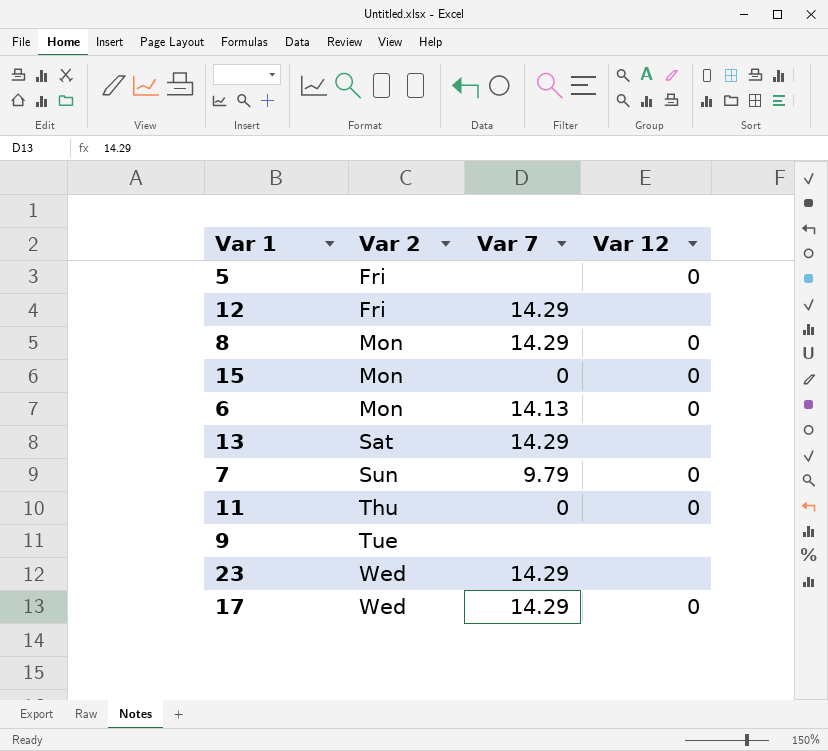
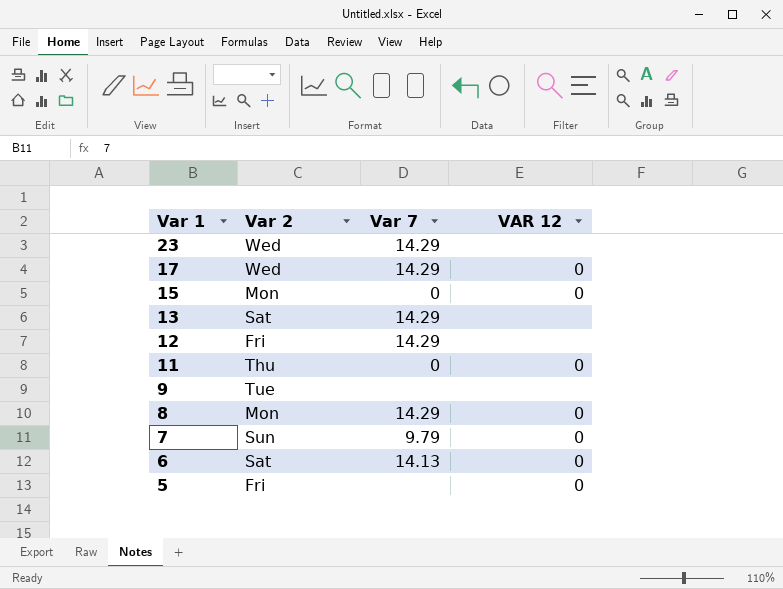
row order: Var 2 ascending -> Var 1 descending
column name: Var 12 -> VAR 12
6 | Var 2: Mon -> Sat

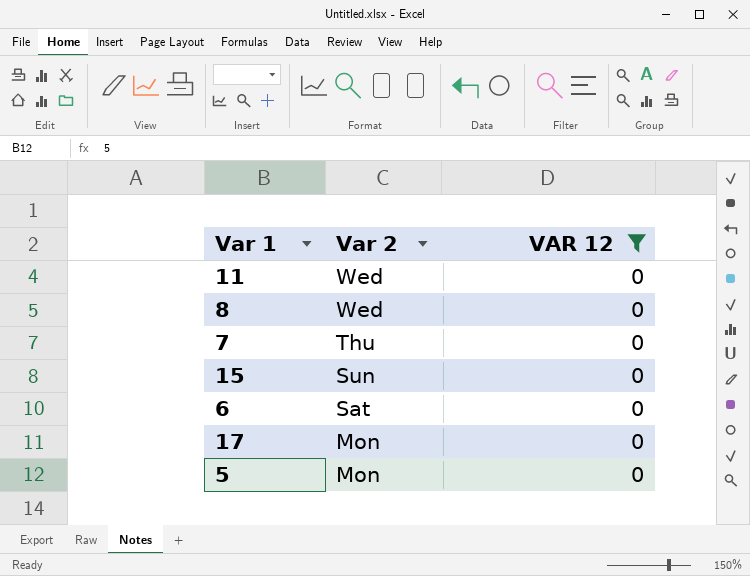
filter: none -> VAR 12 = 0
row order: Var 1 descending -> Var 2 descending
column Var 7 | position: 3 -> none
11 | Var 2: Thu -> Wed
8 | Var 2: Mon -> Wed
7 | Var 2: Sun -> Thu
15 | Var 2: Mon -> Sun
17 | Var 2: Wed -> Mon
5 | Var 2: Fri -> Mon

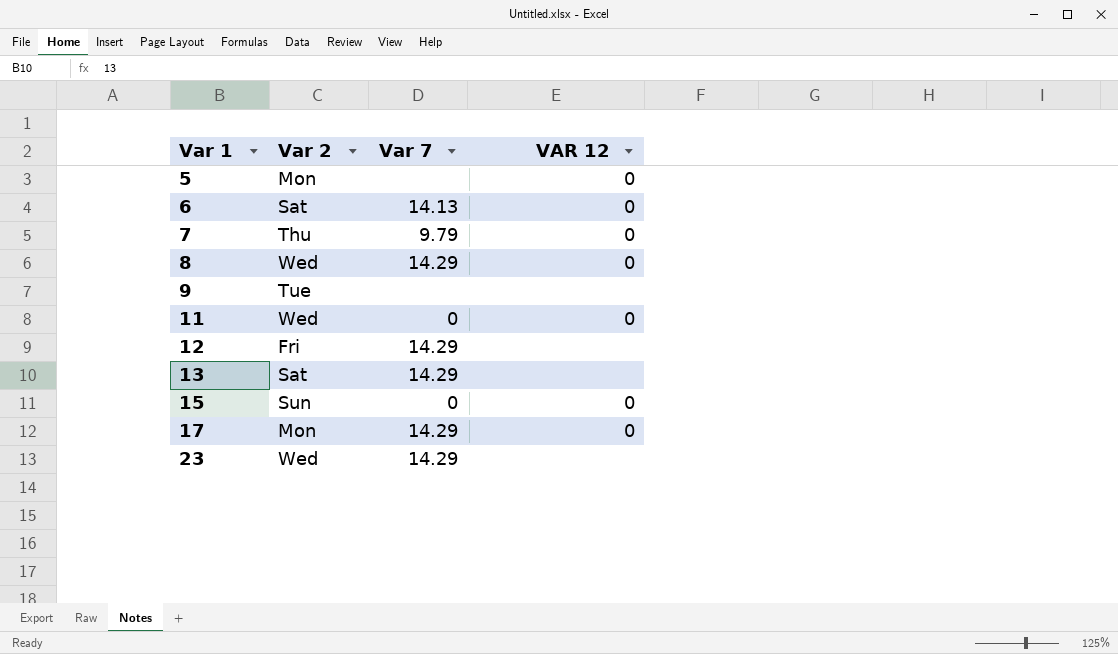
filter: VAR 12 = 0 -> none
row order: Var 2 descending -> Var 1 ascending
column Var 7 | position: none -> 3

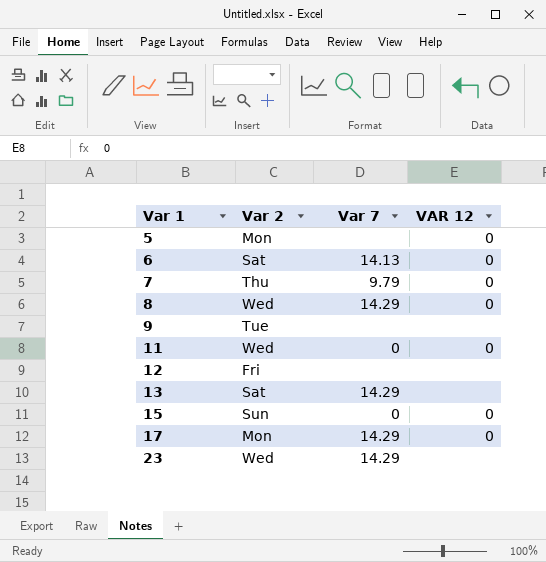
12 | Var 7: 14.29 -> none

